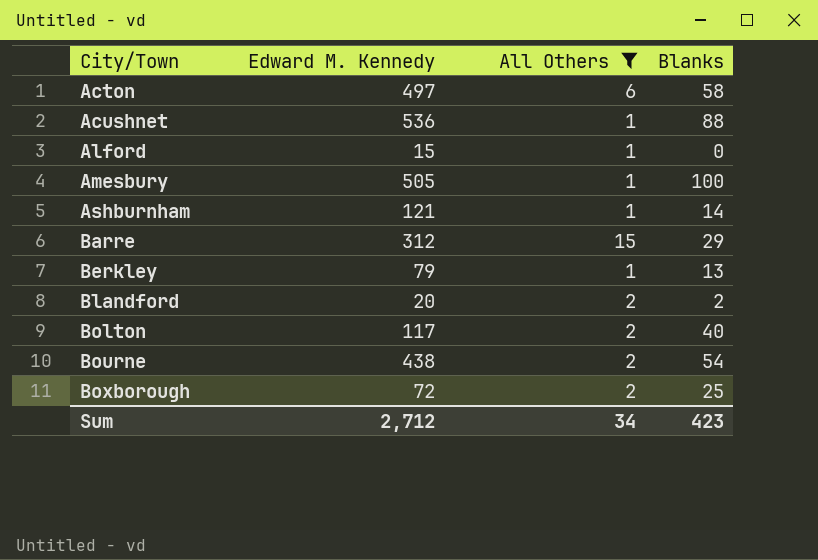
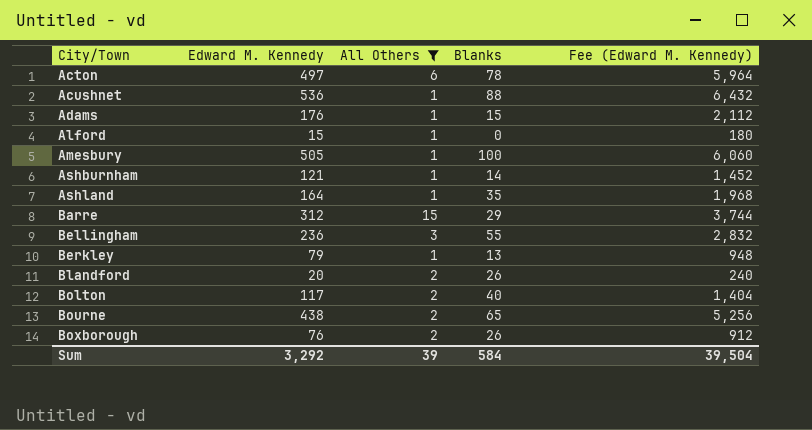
column Fee (Edward M. Kennedy) | formula: none -> [Edward M. Kennedy] * 12
Acton | Blanks: 58 -> 78
row Adams: none -> 176 | 1 | 15 | 2,112
row Ashland: none -> 164 | 1 | 35 | 1,968
row Bellingham: none -> 236 | 3 | 55 | 2,832
Blandford | Blanks: 2 -> 26
Bourne | Blanks: 54 -> 65
Boxborough | Edward M. Kennedy: 72 -> 76
Boxborough | Blanks: 25 -> 26
Sum | Edward M. Kennedy: 2,712 -> 3,292
Sum | All Others: 34 -> 39
Sum | Blanks: 423 -> 584

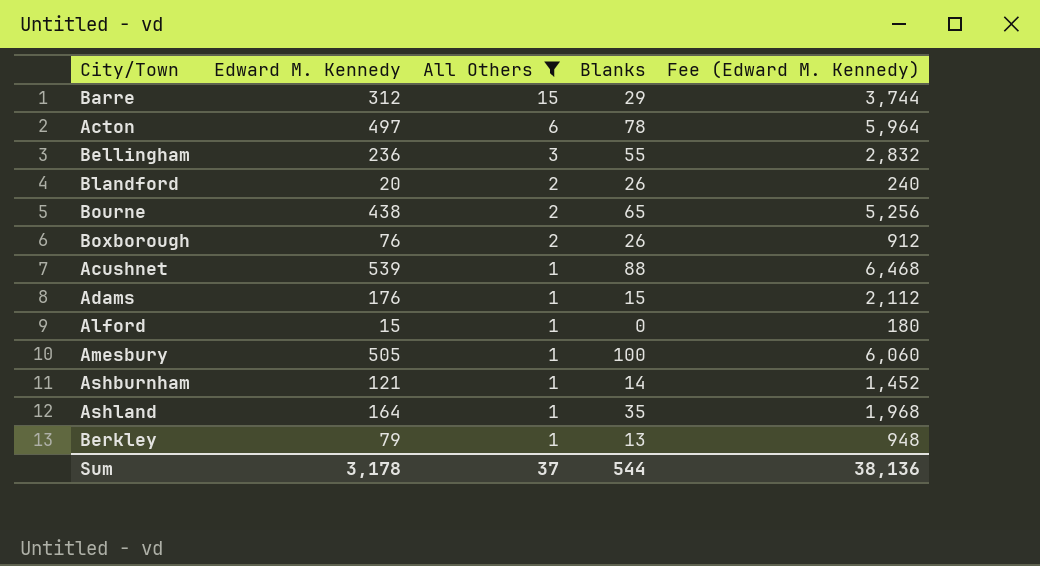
row order: City/Town ascending -> All Others descending
row Bolton: 117 | 2 | 40 | 1,404 -> none
Acushnet | Edward M. Kennedy: 536 -> 539
Acushnet | Fee (Edward M. Kennedy): 6,432 -> 6,468
Sum | Edward M. Kennedy: 3,292 -> 3,178
Sum | All Others: 39 -> 37
Sum | Blanks: 584 -> 544
Sum | Fee (Edward M. Kennedy): 39,504 -> 38,136

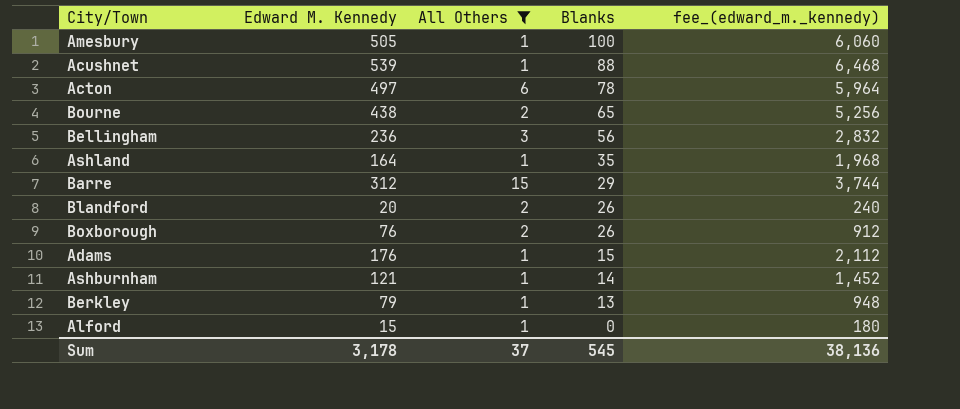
row order: All Others descending -> Blanks descending
column name: Fee (Edward M. Kennedy) -> fee_(edward_m._kennedy)
Bellingham | Blanks: 55 -> 56
Sum | Blanks: 544 -> 545

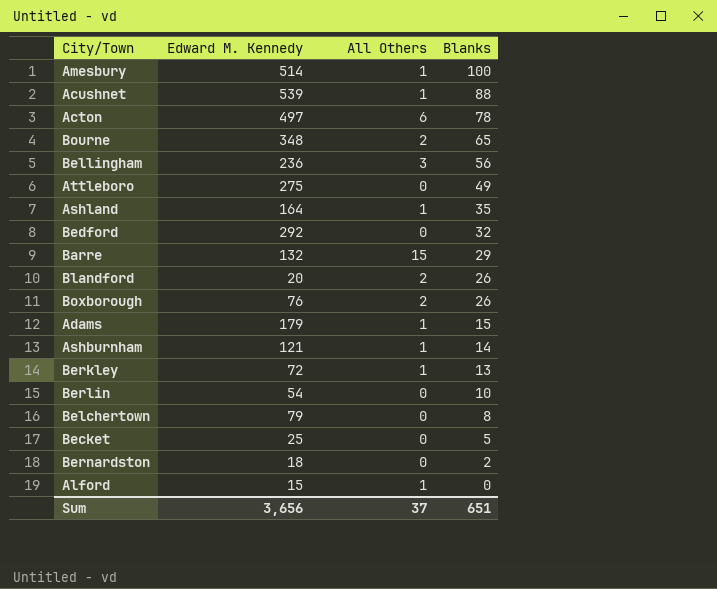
filter: All Others != 0 -> none
column fee_(edward_m._kennedy) | formula: [Edward M. Kennedy] * 12 -> none
Amesbury | Edward M. Kennedy: 505 -> 514
Bourne | Edward M. Kennedy: 438 -> 348
Barre | Edward M. Kennedy: 312 -> 132
Adams | Edward M. Kennedy: 176 -> 179
Berkley | Edward M. Kennedy: 79 -> 72
Sum | Edward M. Kennedy: 3,178 -> 3,656
Sum | Blanks: 545 -> 651

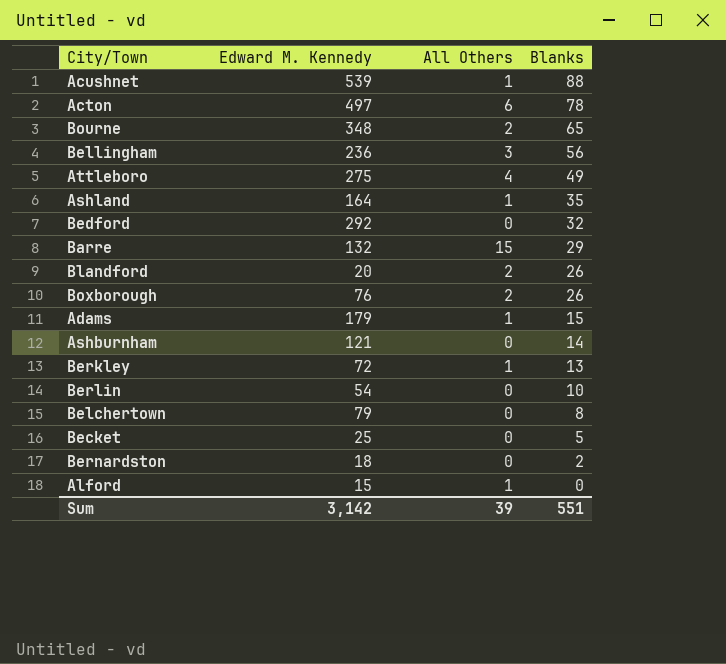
row Amesbury: 514 | 1 | 100 -> none
Attleboro | All Others: 0 -> 4
Ashburnham | All Others: 1 -> 0
Sum | Edward M. Kennedy: 3,656 -> 3,142
Sum | All Others: 37 -> 39
Sum | Blanks: 651 -> 551

